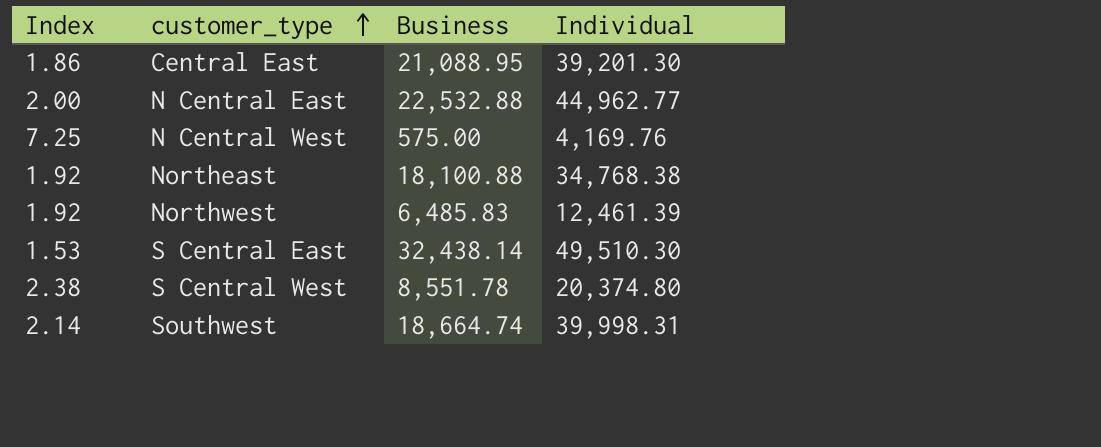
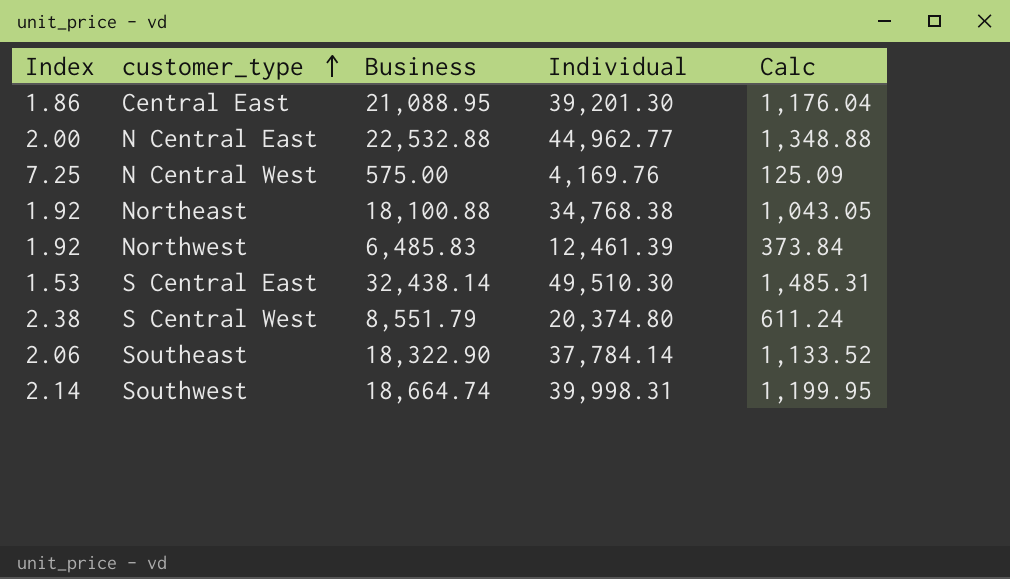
column Calc | formula: none -> [Individual] * 0.03
S Central West | Business: 8,551.78 -> 8,551.79
row Southeast: none -> 2.06 | 18,322.90 | 37,784.14 | 1,133.52

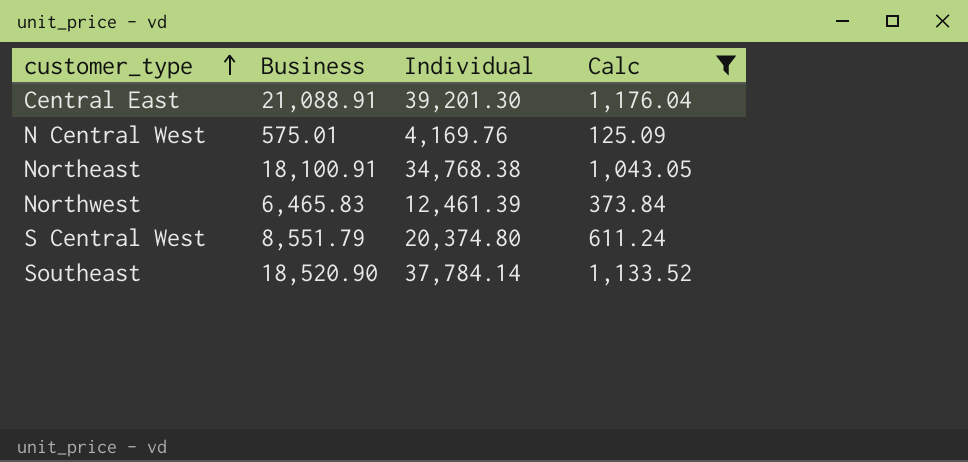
filter: none -> Calc <= 1,176.04
column Index | formula: [Individual] / [Business] -> none
Central East | Business: 21,088.95 -> 21,088.91
N Central West | Business: 575.00 -> 575.01
Northeast | Business: 18,100.88 -> 18,100.91
Northwest | Business: 6,485.83 -> 6,465.83
Southeast | Business: 18,322.90 -> 18,520.90

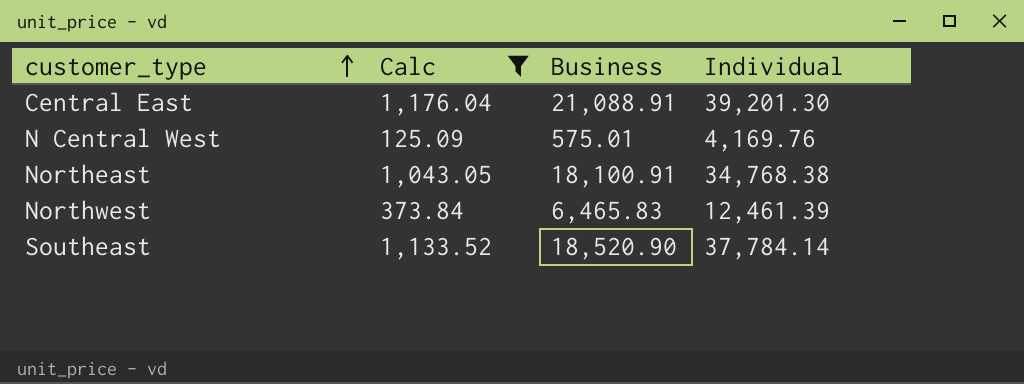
column Calc | position: 4 -> 2
row S Central West: 8,551.79 | 20,374.80 | 611.24 -> none

